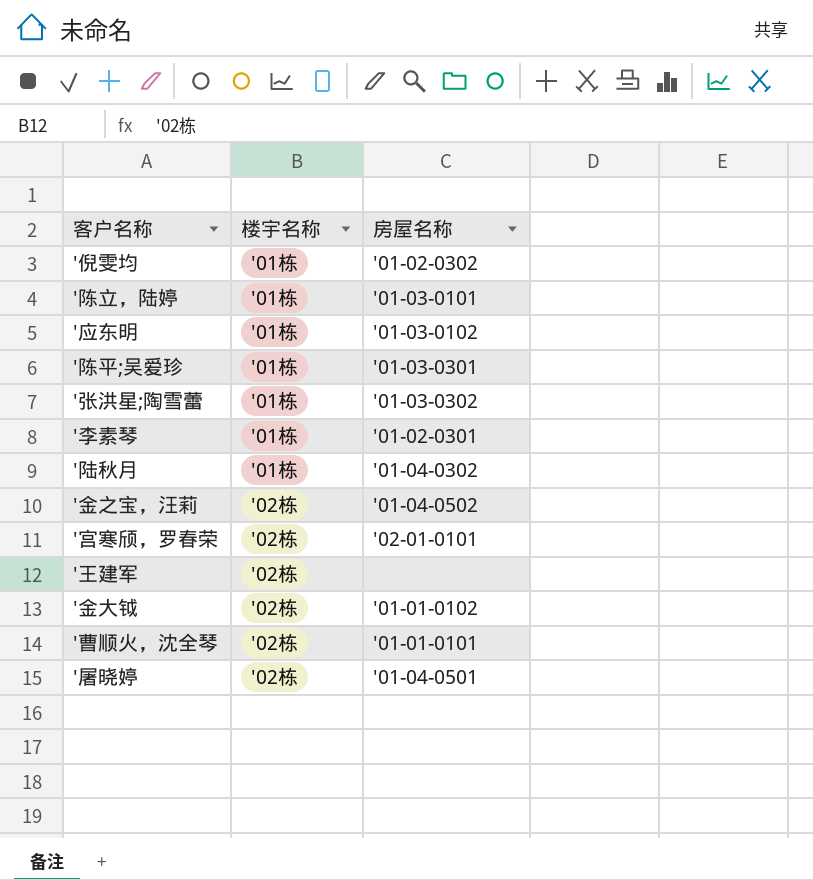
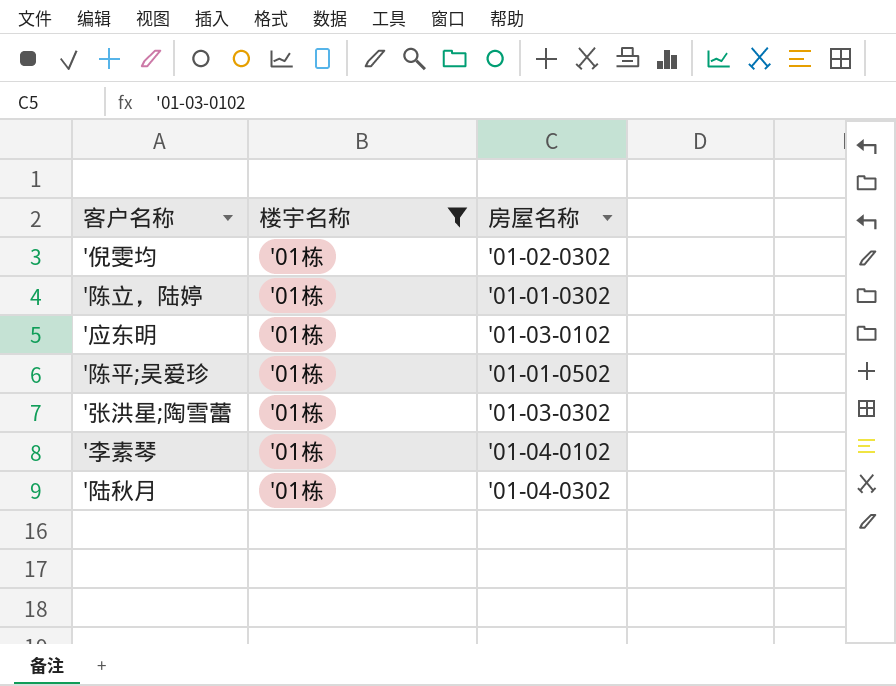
filter: none -> 楼宇名称 = '01栋
'陈立，陆婷 | 房屋名称: '01-03-0101 -> '01-01-0302
'陈平;吴爱珍 | 房屋名称: '01-03-0301 -> '01-01-0502
'李素琴 | 房屋名称: '01-02-0301 -> '01-04-0102

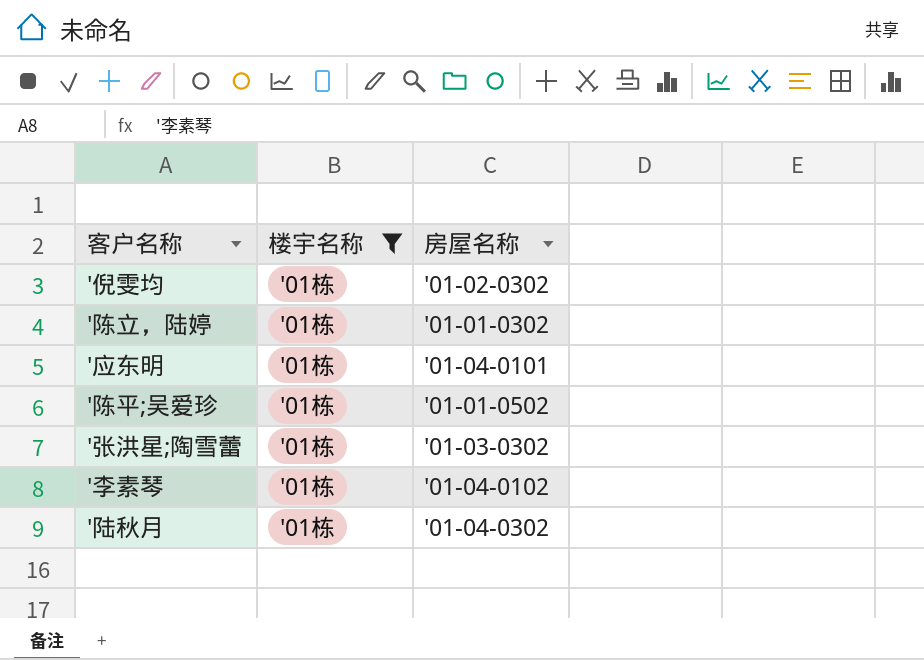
'应东明 | 房屋名称: '01-03-0102 -> '01-04-0101

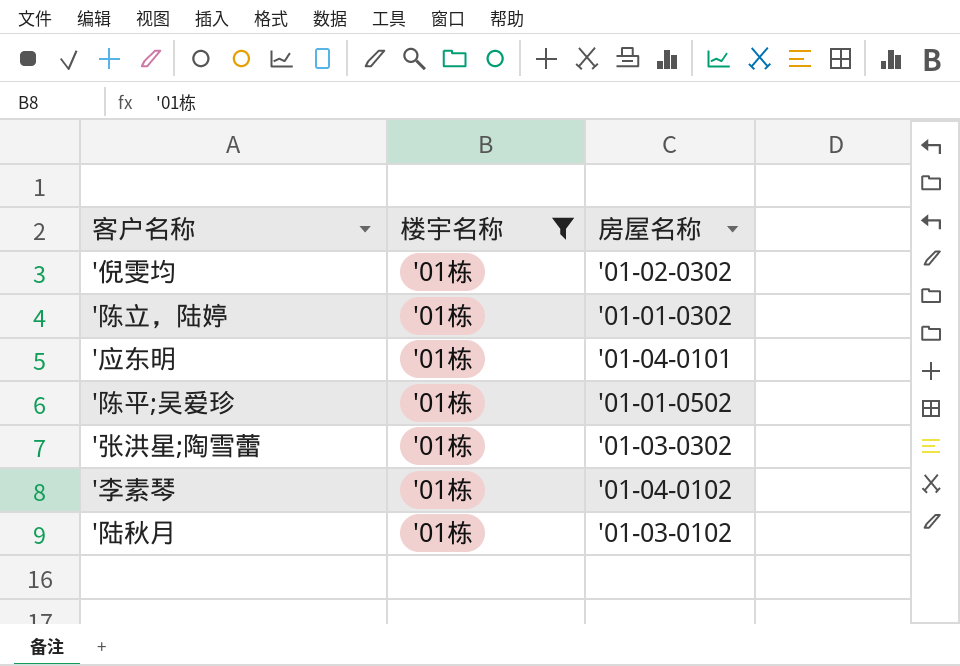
'陆秋月 | 房屋名称: '01-04-0302 -> '01-03-0102

